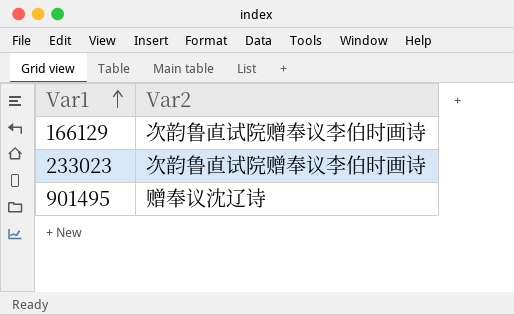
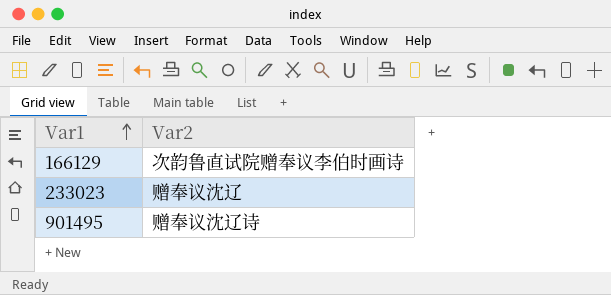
233023 | Var2: 次韵鲁直试院赠奉议李伯时画诗 -> 赠奉议沈辽

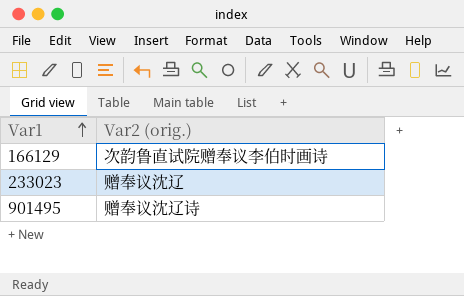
column name: Var2 -> Var2 (orig.)

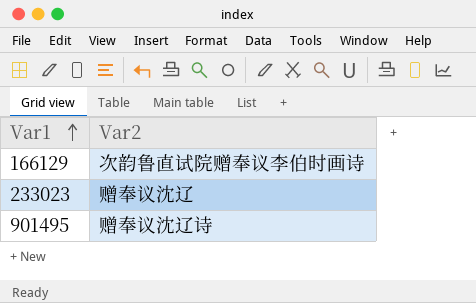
column name: Var2 (orig.) -> Var2

